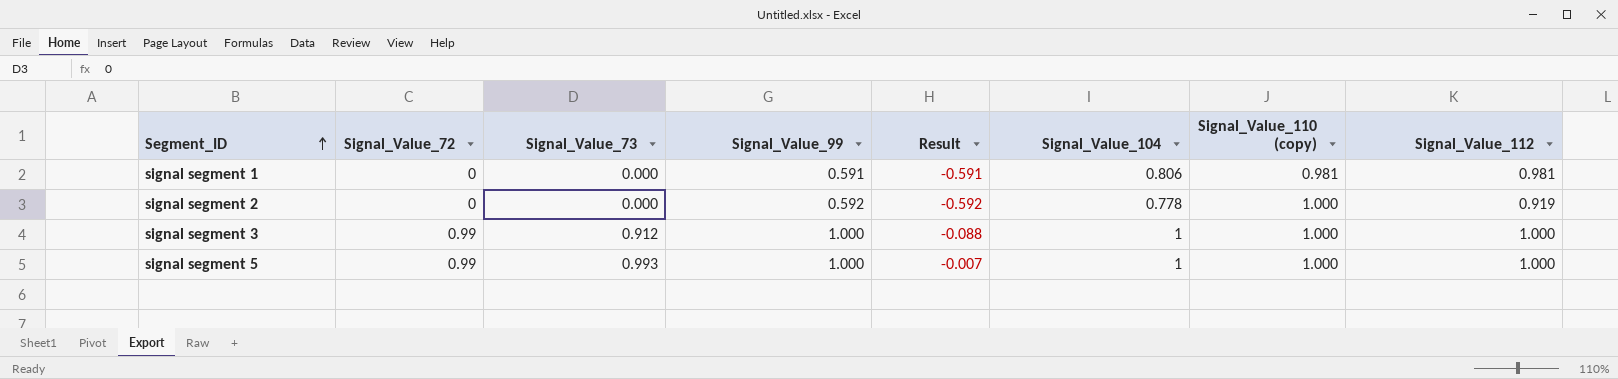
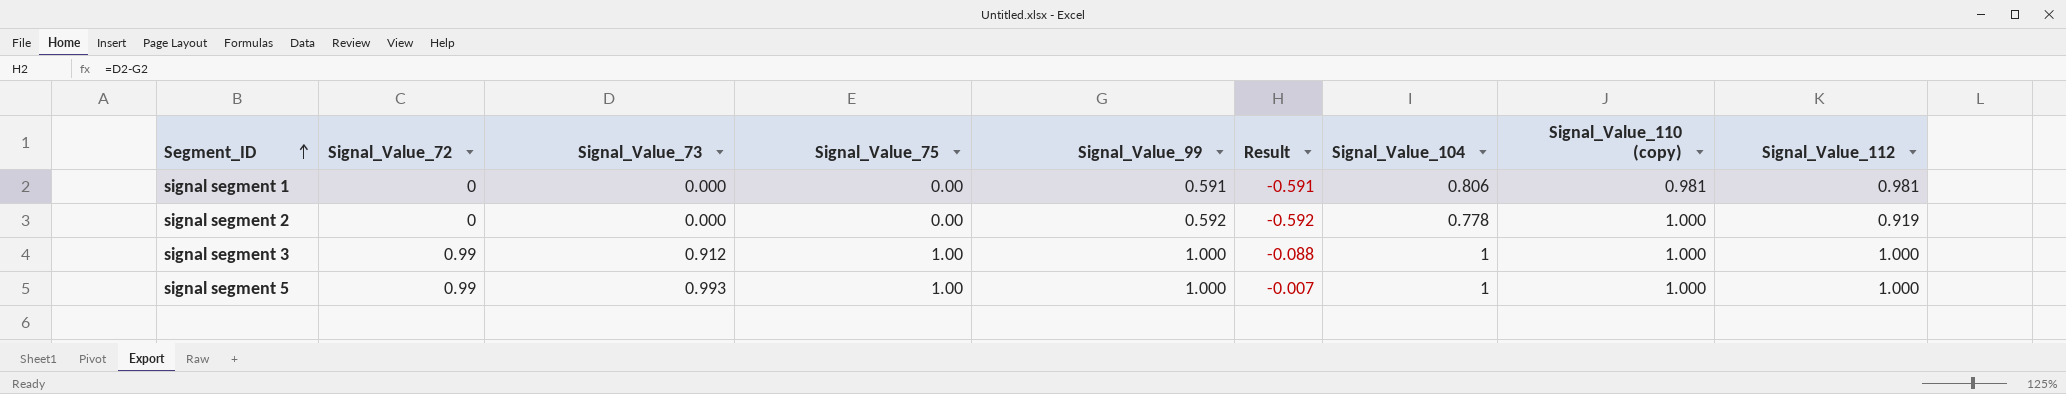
column Signal_Value_75 | position: none -> 4

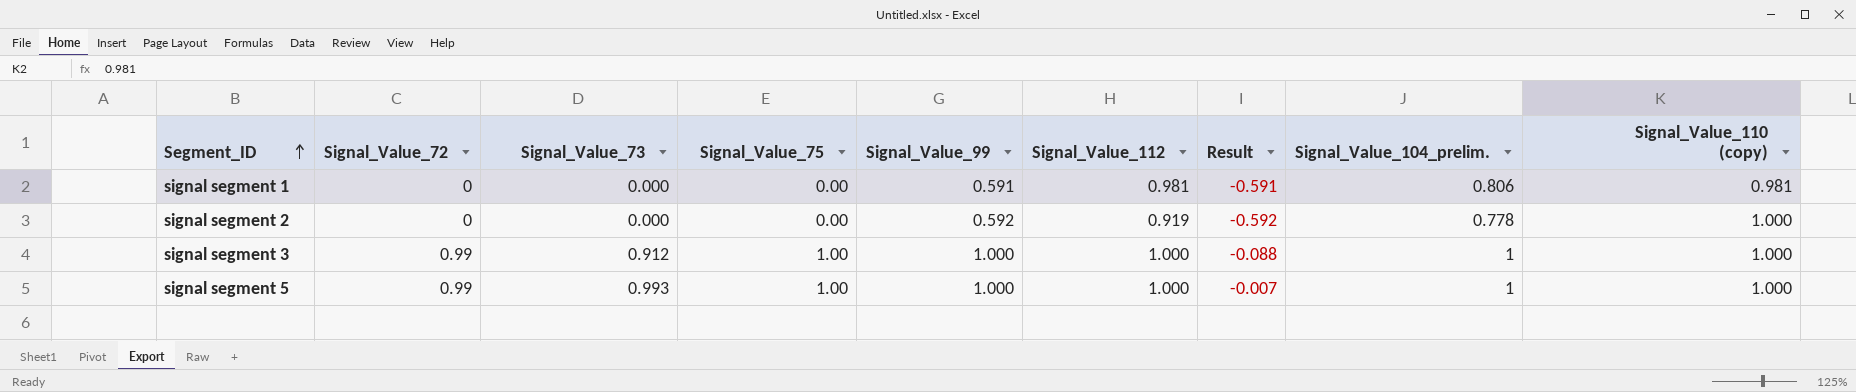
column Signal_Value_112 | position: 9 -> 6
column name: Signal_Value_104 -> Signal_Value_104_prelim.

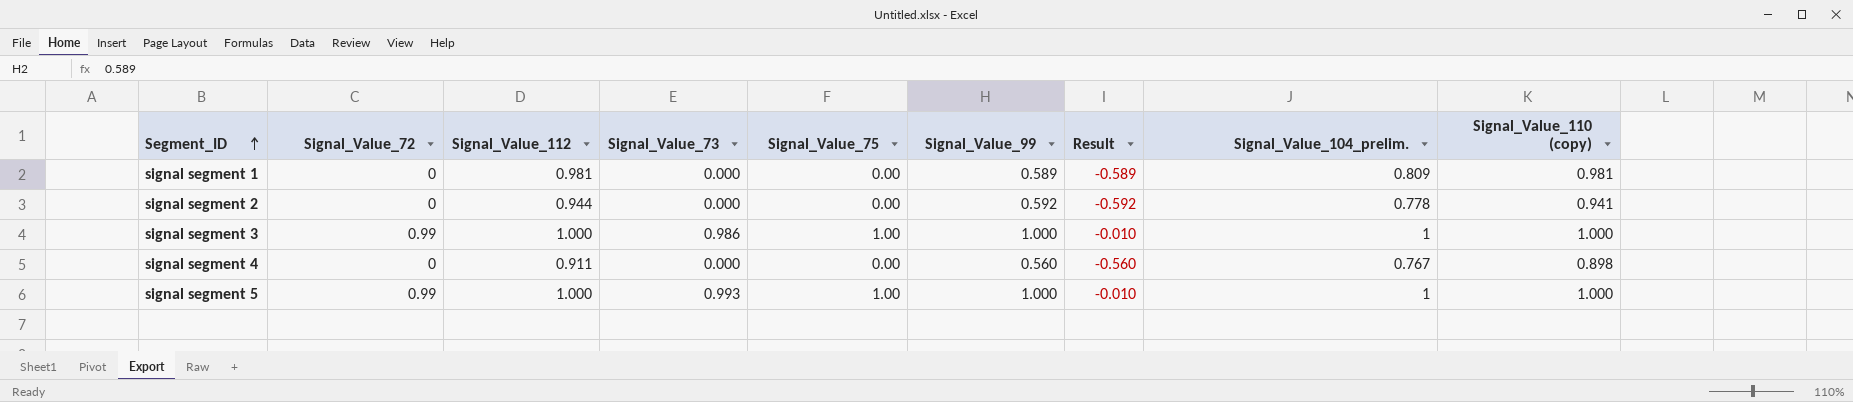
column Signal_Value_112 | position: 6 -> 3
column Result | formula: [Signal_Value_73] - [Signal_Value_99] -> [Signal_Value_72] - [Signal_Value_99]
signal segment 1 | Signal_Value_99: 0.591 -> 0.589
signal segment 1 | Signal_Value_104_prelim.: 0.806 -> 0.809
signal segment 2 | Signal_Value_112: 0.919 -> 0.944
signal segment 2 | Signal_Value_110 (copy): 1.000 -> 0.941
signal segment 3 | Signal_Value_73: 0.912 -> 0.986
row signal segment 4: none -> 0 | 0.911 | 0.000 | 0.00 | 0.560 | -0.560 | 0.767 | 0.898

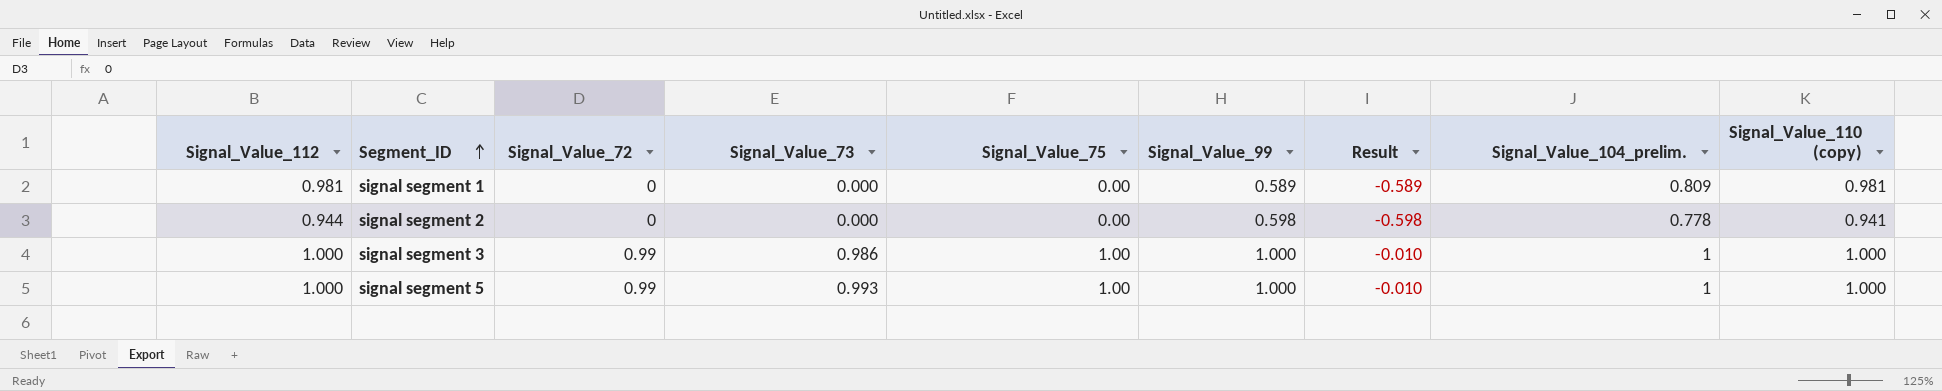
column Signal_Value_112 | position: 3 -> 1
row signal segment 4: 0 | 0.911 | 0.000 | 0.00 | 0.560 | -0.560 | 0.767 | 0.898 -> none
signal segment 2 | Signal_Value_99: 0.592 -> 0.598
signal segment 2 | Result: -0.592 -> -0.598

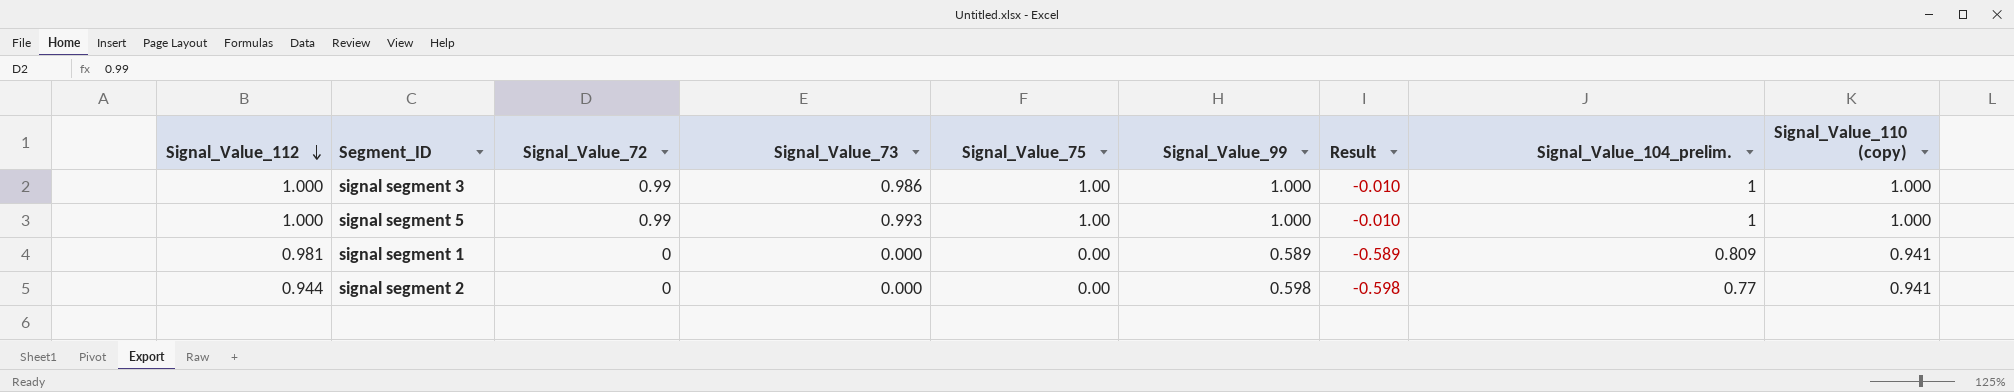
row order: Segment_ID ascending -> Signal_Value_112 descending
signal segment 1 | Signal_Value_110 (copy): 0.981 -> 0.941
signal segment 2 | Signal_Value_104_prelim.: 0.778 -> 0.77

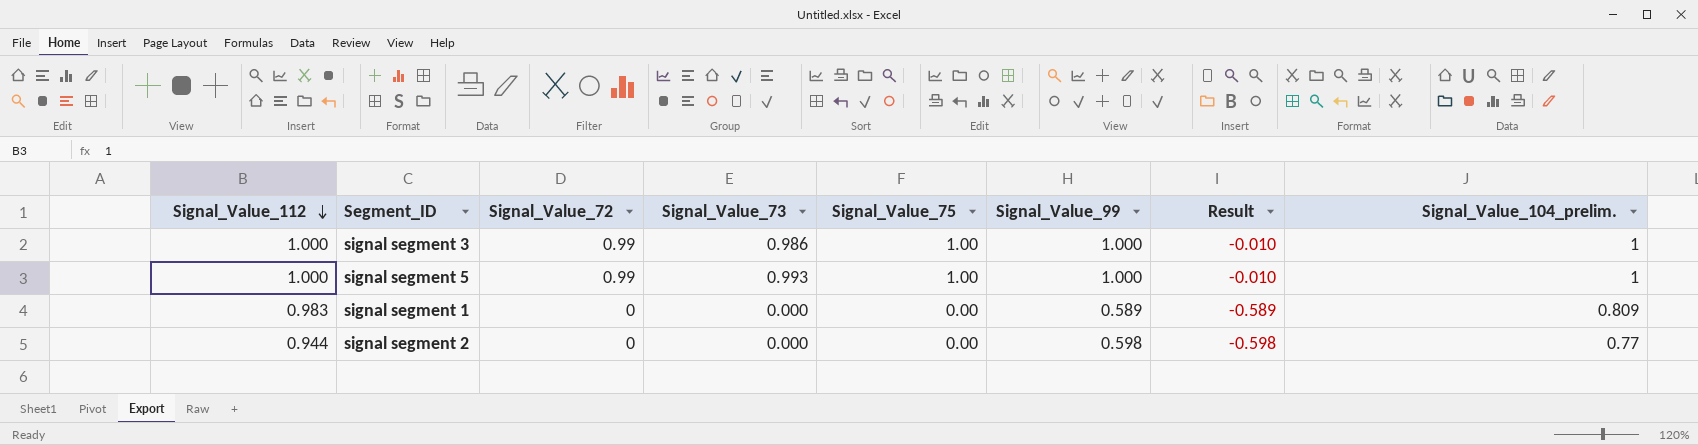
column Signal_Value_110 (copy) | position: 9 -> none
signal segment 1 | Signal_Value_112: 0.981 -> 0.983

